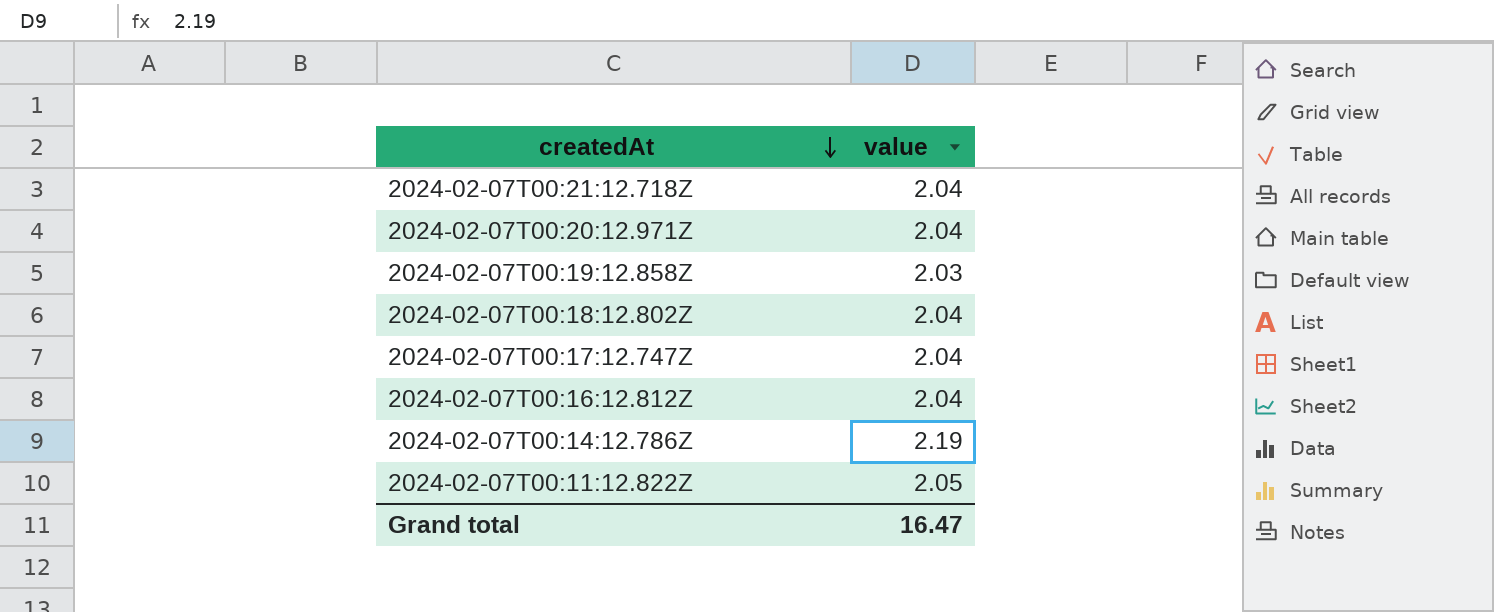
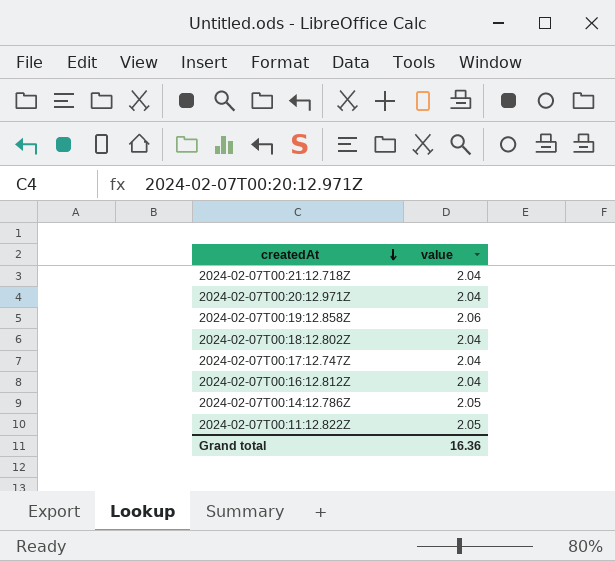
2024-02-07T00:19:12.858Z | value: 2.03 -> 2.06
2024-02-07T00:14:12.786Z | value: 2.19 -> 2.05
Grand total | value: 16.47 -> 16.36

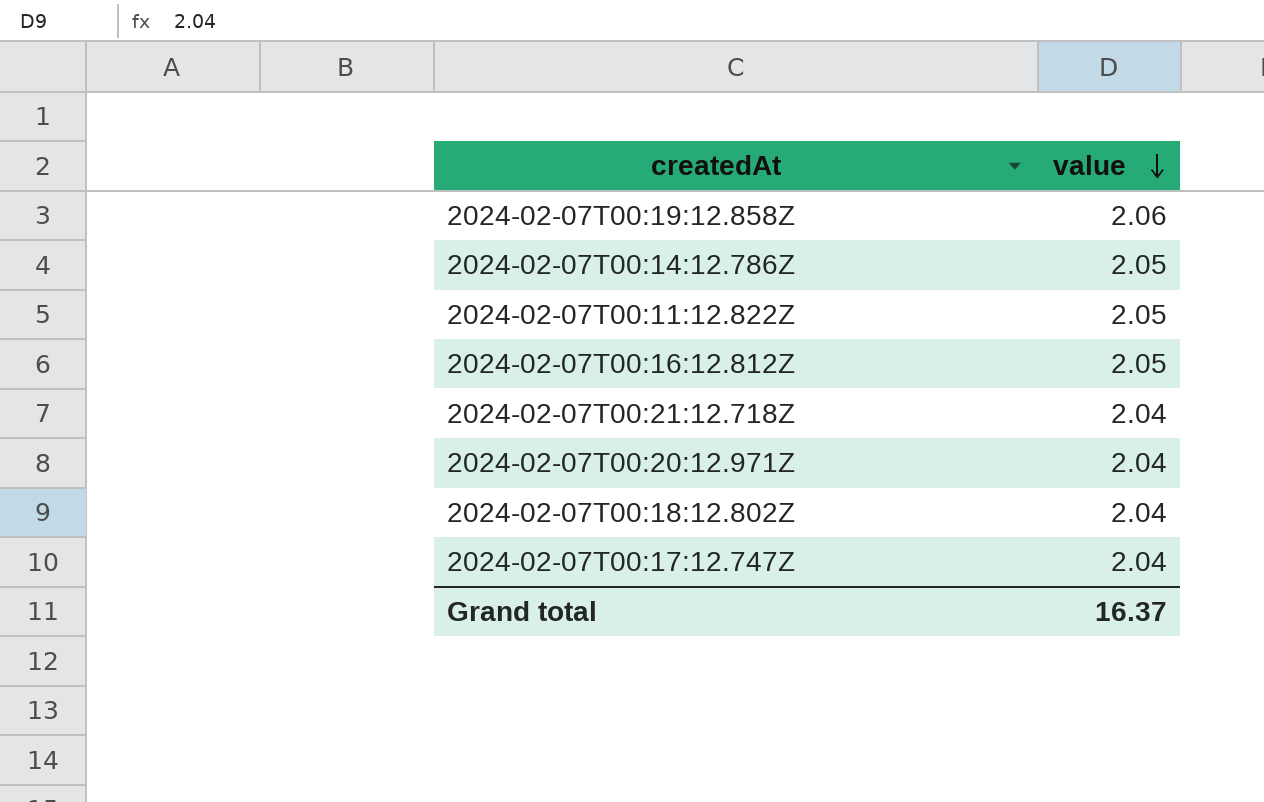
row order: createdAt descending -> value descending
2024-02-07T00:16:12.812Z | value: 2.04 -> 2.05
Grand total | value: 16.36 -> 16.37

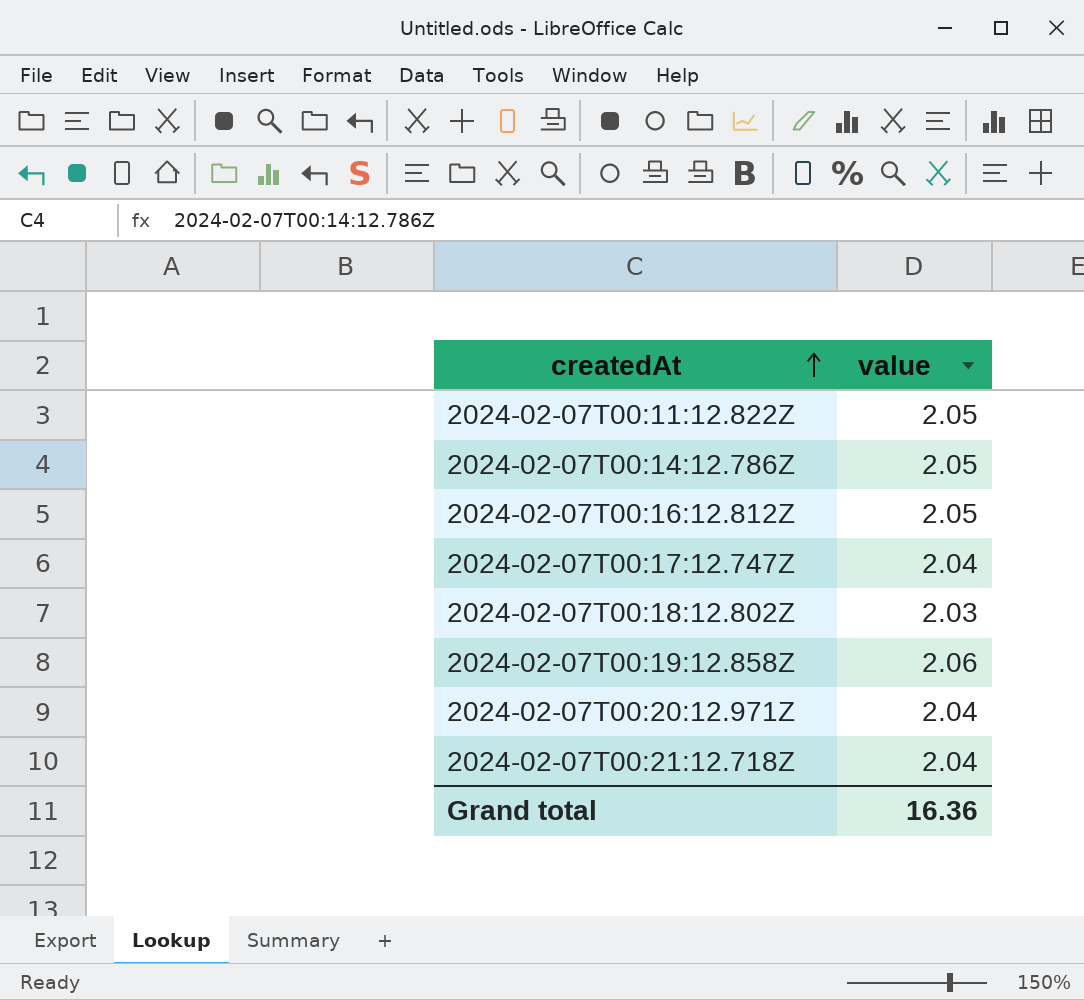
row order: value descending -> createdAt ascending
2024-02-07T00:18:12.802Z | value: 2.04 -> 2.03
Grand total | value: 16.37 -> 16.36

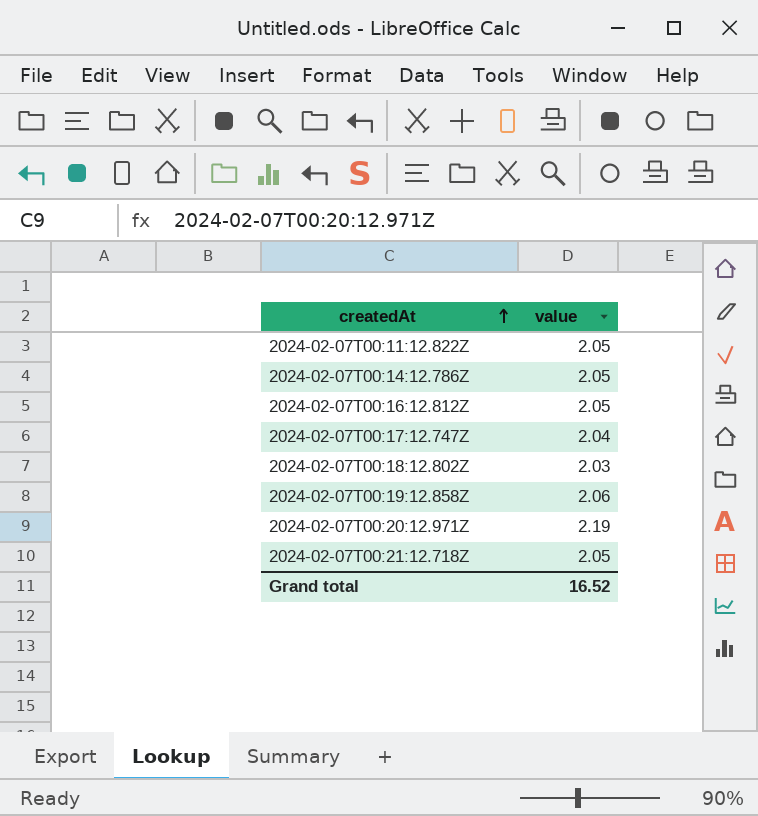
2024-02-07T00:20:12.971Z | value: 2.04 -> 2.19
2024-02-07T00:21:12.718Z | value: 2.04 -> 2.05
Grand total | value: 16.36 -> 16.52

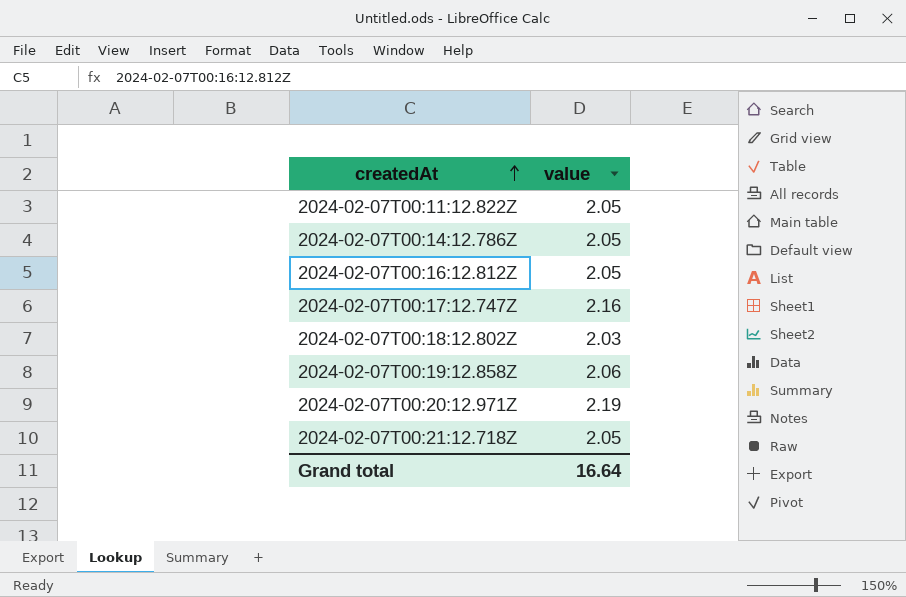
2024-02-07T00:17:12.747Z | value: 2.04 -> 2.16
Grand total | value: 16.52 -> 16.64

